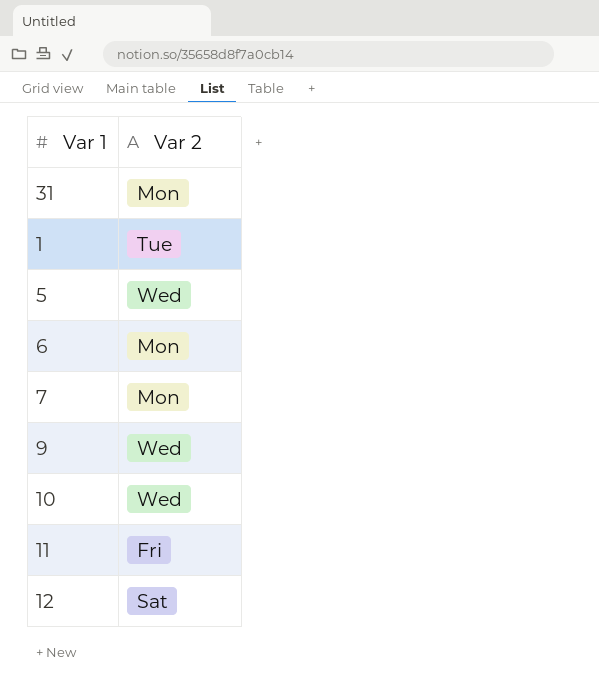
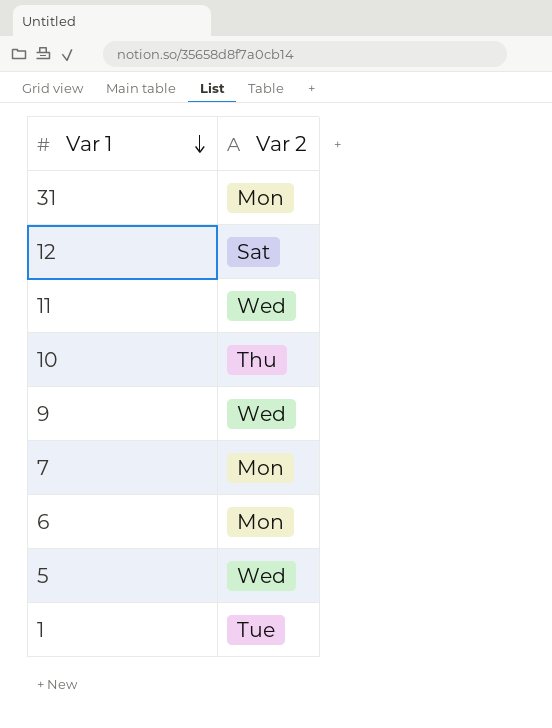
row order: none -> Var 1 descending
11 | Var 2: Fri -> Wed
10 | Var 2: Wed -> Thu

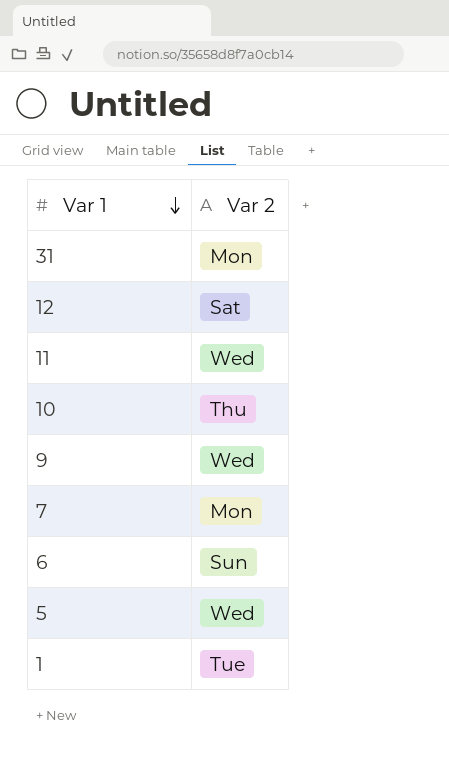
6 | Var 2: Mon -> Sun

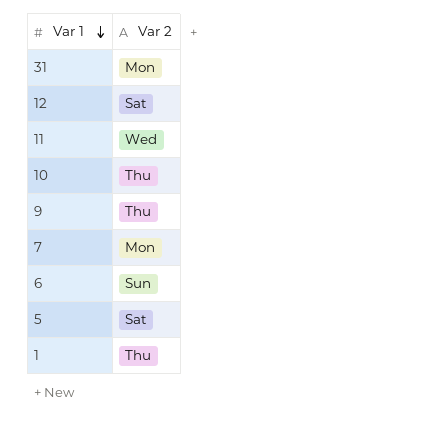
9 | Var 2: Wed -> Thu
5 | Var 2: Wed -> Sat
1 | Var 2: Tue -> Thu

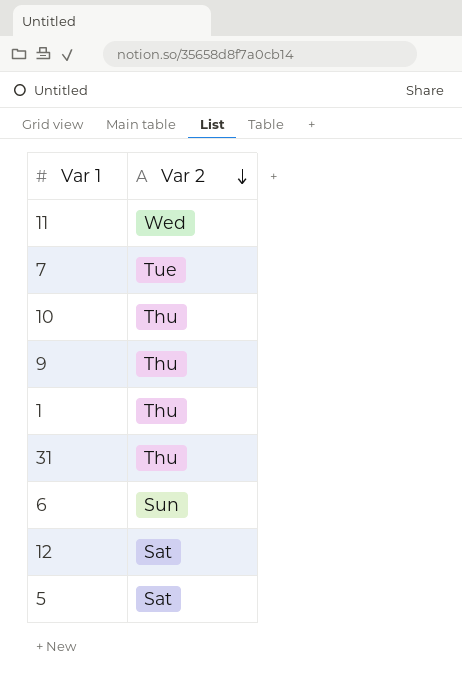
row order: Var 1 descending -> Var 2 descending
7 | Var 2: Mon -> Tue
31 | Var 2: Mon -> Thu

